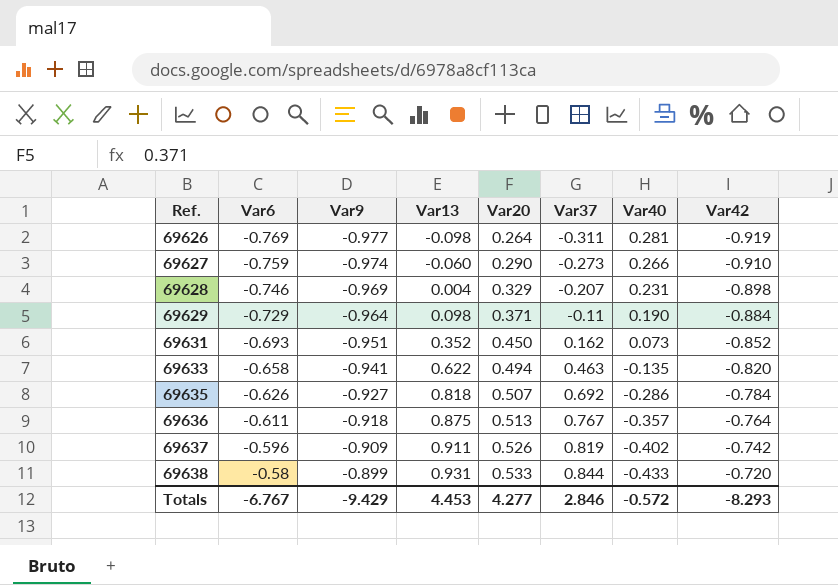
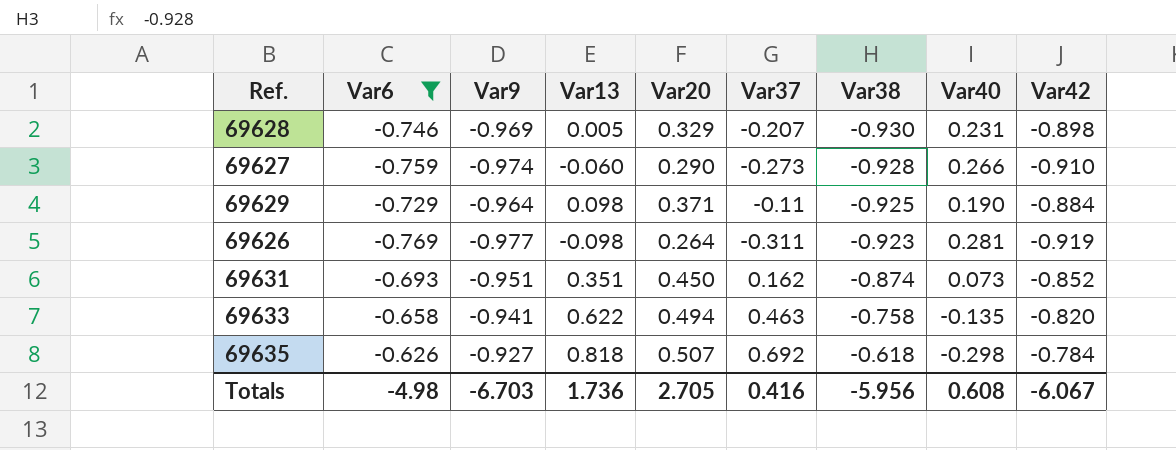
filter: none -> Var6 <= -0.626
row order: Ref. ascending -> Var38 ascending
column Var38 | position: none -> 7
69628 | Var13: 0.004 -> 0.005
69631 | Var13: 0.352 -> 0.351
69635 | Var40: -0.286 -> -0.298
Totals | Var6: -6.767 -> -4.98
Totals | Var9: -9.429 -> -6.703
Totals | Var13: 4.453 -> 1.736
Totals | Var20: 4.277 -> 2.705
Totals | Var37: 2.846 -> 0.416
Totals | Var40: -0.572 -> 0.608
Totals | Var42: -8.293 -> -6.067

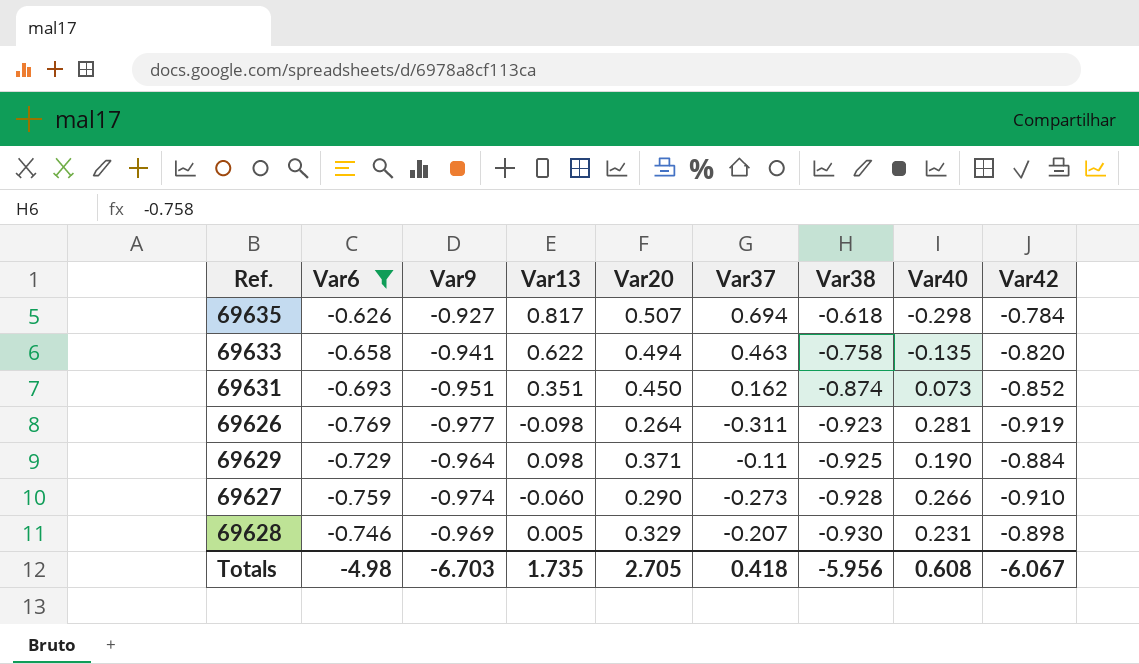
row order: Var38 ascending -> Var38 descending
69635 | Var13: 0.818 -> 0.817
69635 | Var37: 0.692 -> 0.694
Totals | Var13: 1.736 -> 1.735
Totals | Var37: 0.416 -> 0.418

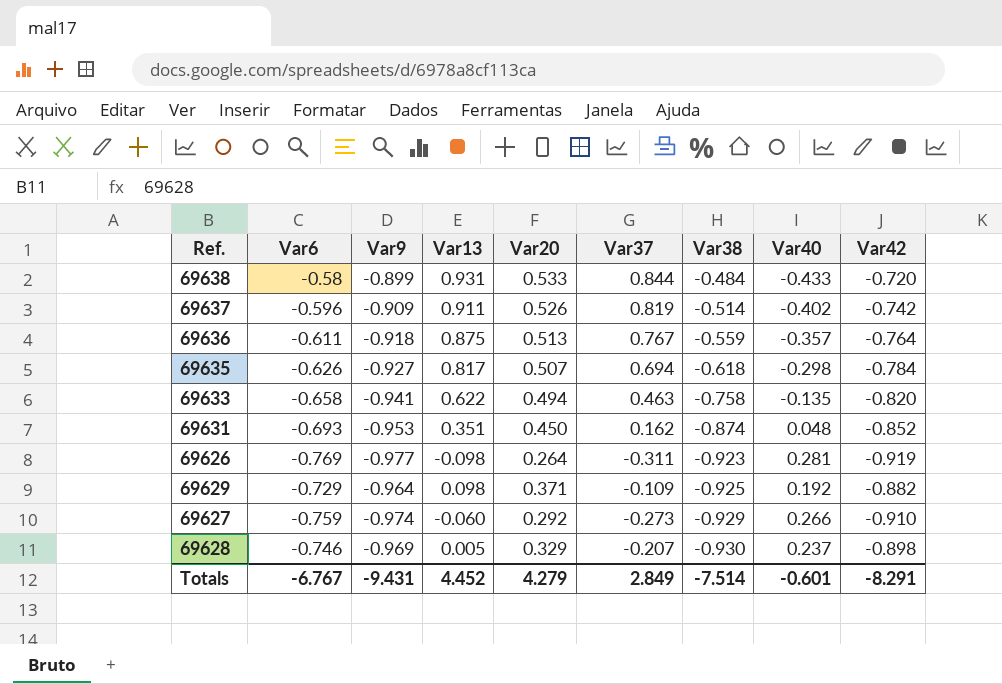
filter: Var6 <= -0.626 -> none
69631 | Var9: -0.951 -> -0.953
69631 | Var40: 0.073 -> 0.048
69629 | Var37: -0.11 -> -0.109
69629 | Var40: 0.190 -> 0.192
69629 | Var42: -0.884 -> -0.882
69627 | Var20: 0.290 -> 0.292
69627 | Var38: -0.928 -> -0.929
69628 | Var40: 0.231 -> 0.237
Totals | Var6: -4.98 -> -6.767
Totals | Var9: -6.703 -> -9.431
Totals | Var13: 1.735 -> 4.452
Totals | Var20: 2.705 -> 4.279
Totals | Var37: 0.418 -> 2.849
Totals | Var38: -5.956 -> -7.514
Totals | Var40: 0.608 -> -0.601
Totals | Var42: -6.067 -> -8.291

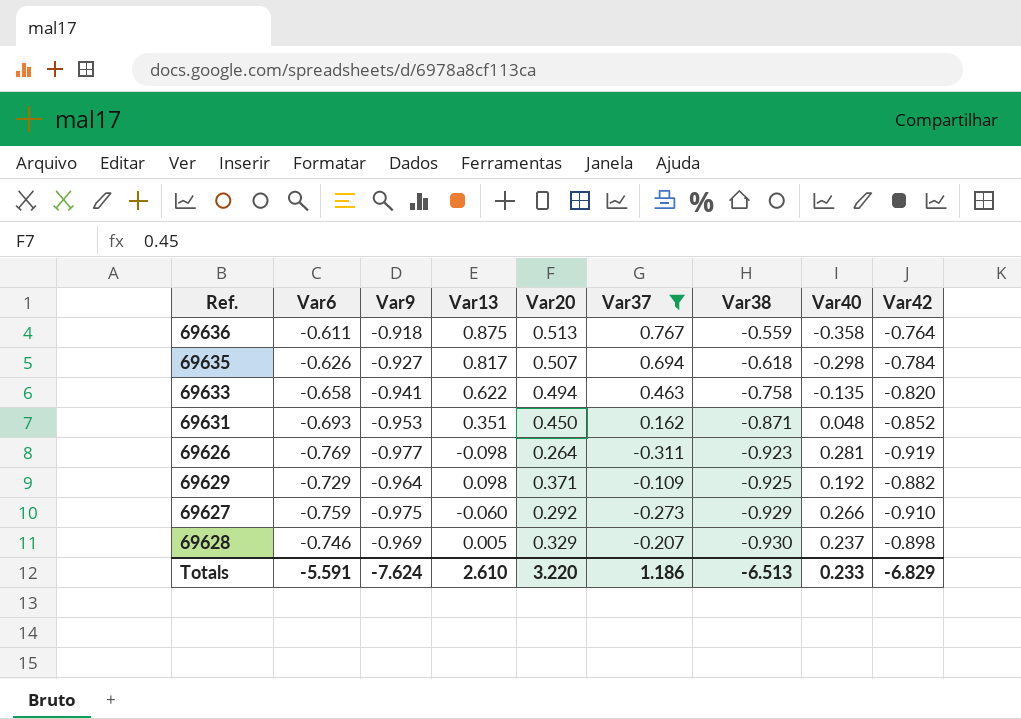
filter: none -> Var37 <= 0.767
69636 | Var40: -0.357 -> -0.358
69631 | Var38: -0.874 -> -0.871
69627 | Var9: -0.974 -> -0.975
Totals | Var6: -6.767 -> -5.591
Totals | Var9: -9.431 -> -7.624
Totals | Var13: 4.452 -> 2.610
Totals | Var20: 4.279 -> 3.220
Totals | Var37: 2.849 -> 1.186
Totals | Var38: -7.514 -> -6.513
Totals | Var40: -0.601 -> 0.233
Totals | Var42: -8.291 -> -6.829

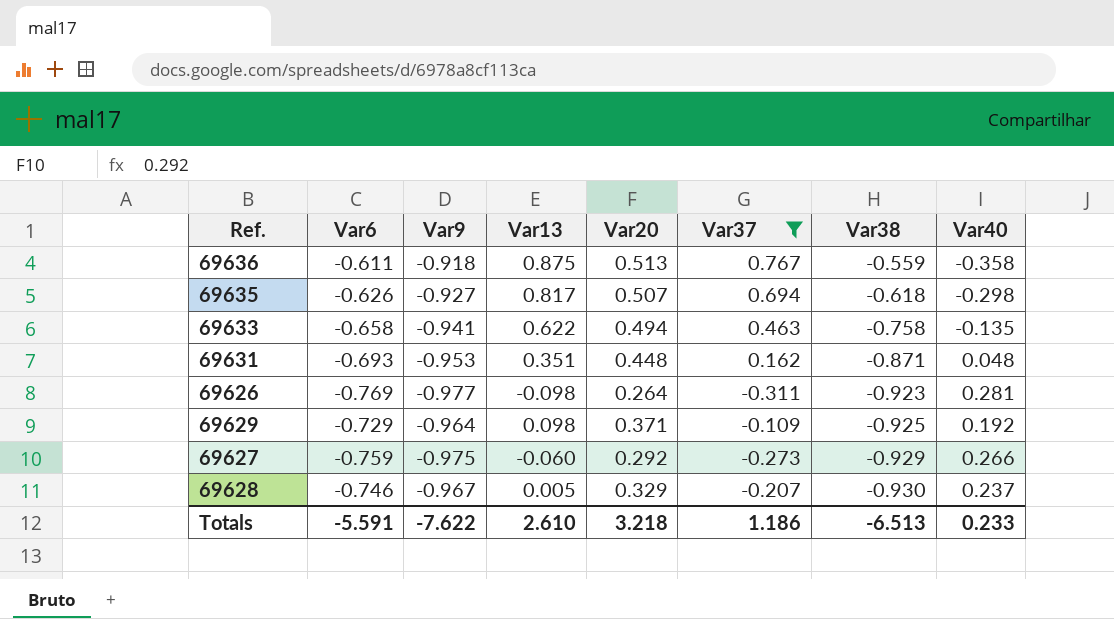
column Var42 | position: 9 -> none
69631 | Var20: 0.450 -> 0.448
69628 | Var9: -0.969 -> -0.967
Totals | Var9: -7.624 -> -7.622
Totals | Var20: 3.220 -> 3.218

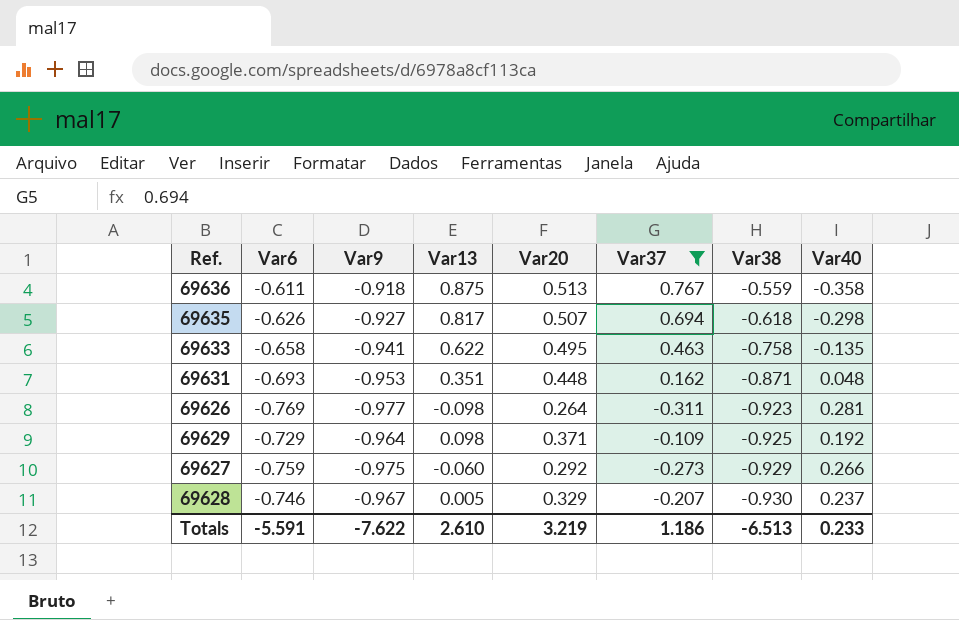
69633 | Var20: 0.494 -> 0.495
Totals | Var20: 3.218 -> 3.219

